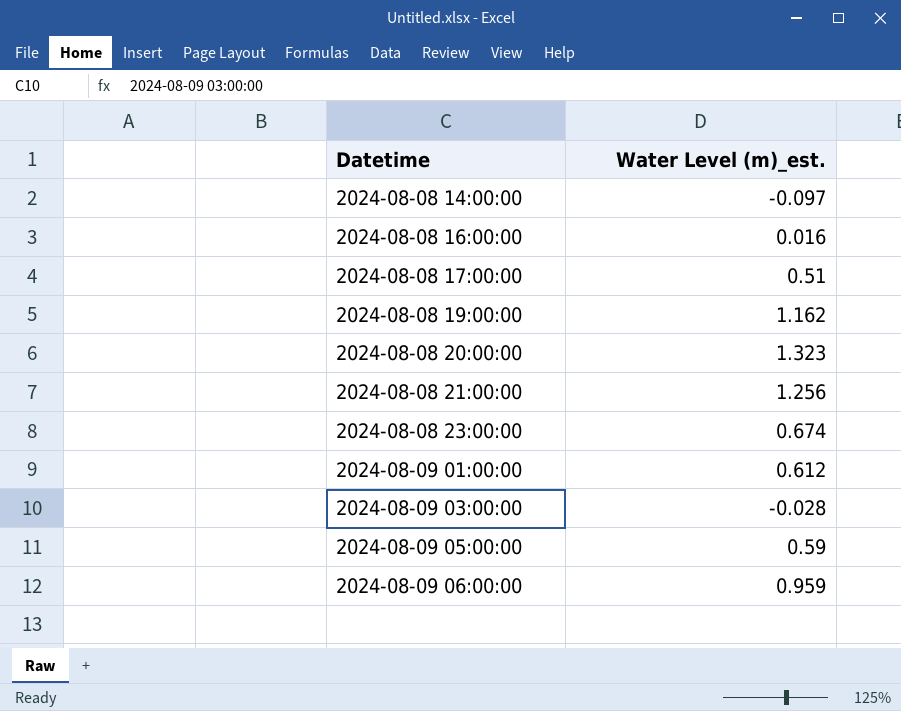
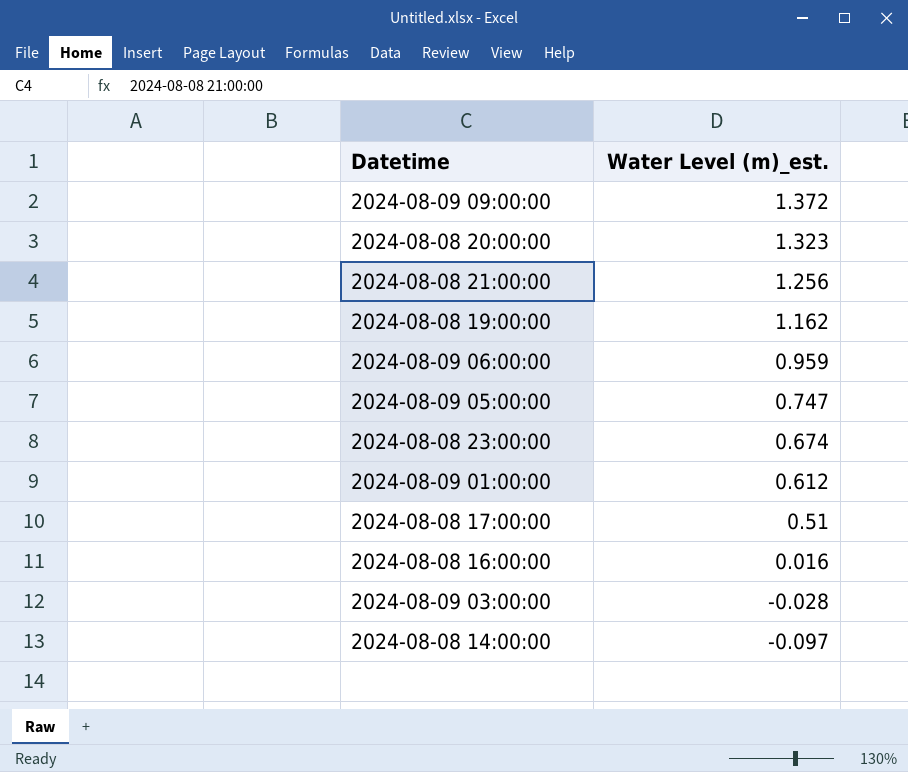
row order: Datetime ascending -> Water Level (m)_est. descending
row 2024-08-09 09:00:00: none -> 1.372
2024-08-09 05:00:00 | Water Level (m)_est.: 0.59 -> 0.747

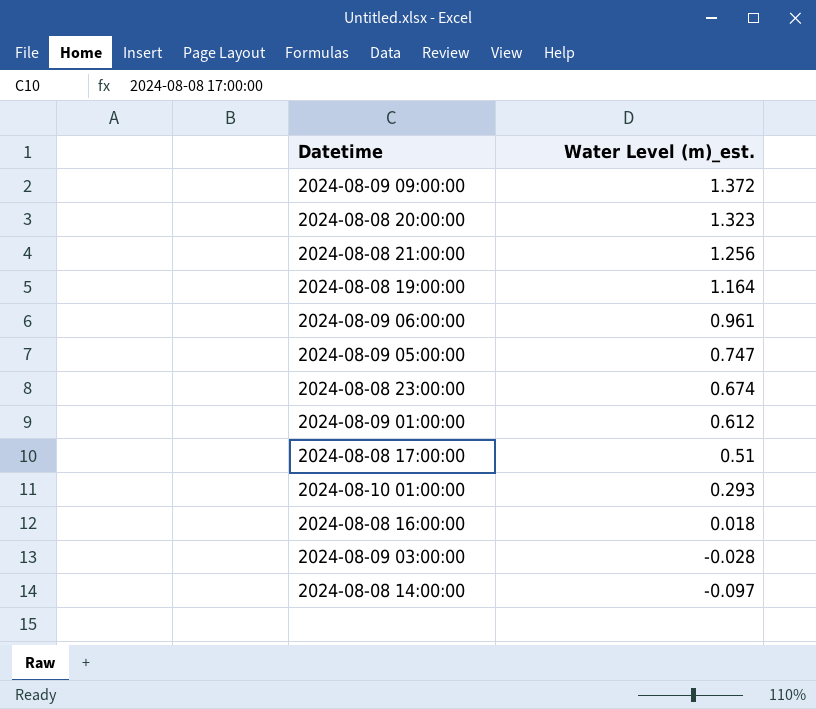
2024-08-08 19:00:00 | Water Level (m)_est.: 1.162 -> 1.164
2024-08-09 06:00:00 | Water Level (m)_est.: 0.959 -> 0.961
row 2024-08-10 01:00:00: none -> 0.293
2024-08-08 16:00:00 | Water Level (m)_est.: 0.016 -> 0.018

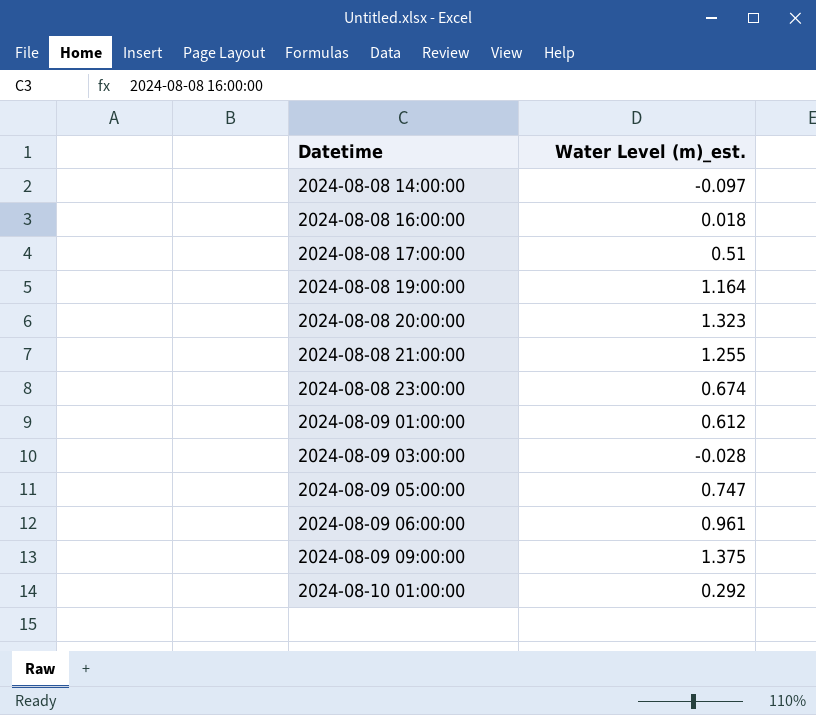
row order: Water Level (m)_est. descending -> Datetime ascending
2024-08-08 21:00:00 | Water Level (m)_est.: 1.256 -> 1.255
2024-08-09 09:00:00 | Water Level (m)_est.: 1.372 -> 1.375
2024-08-10 01:00:00 | Water Level (m)_est.: 0.293 -> 0.292

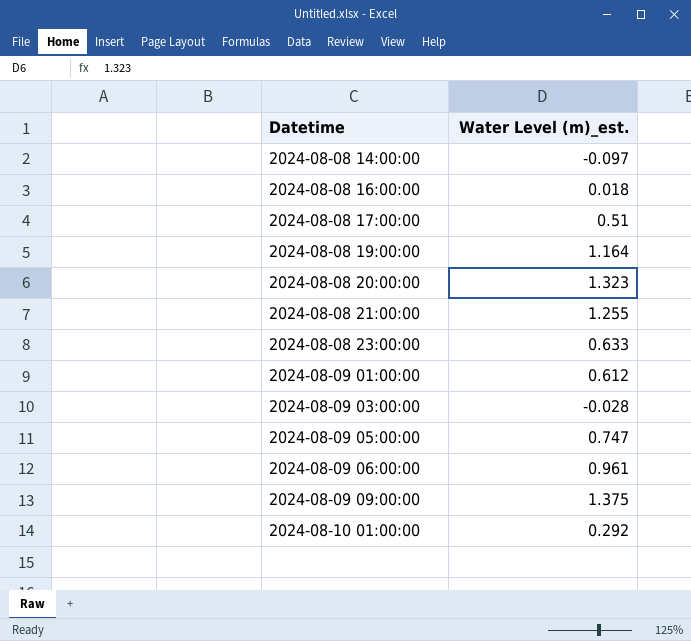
2024-08-08 23:00:00 | Water Level (m)_est.: 0.674 -> 0.633

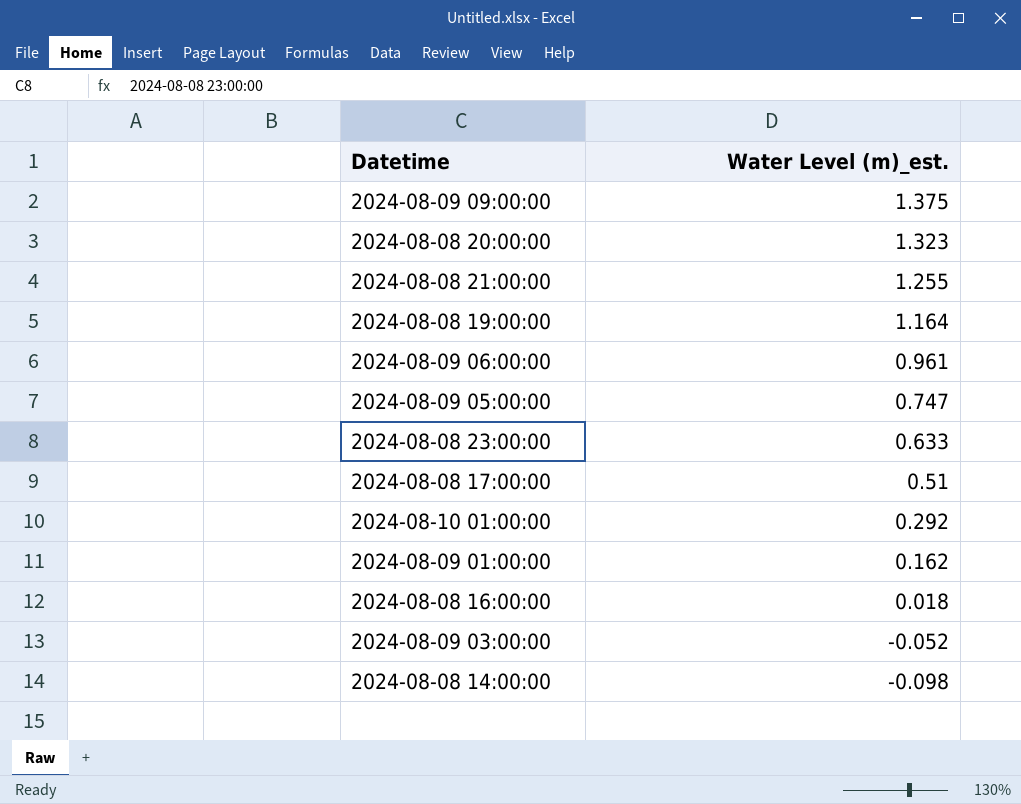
row order: Datetime ascending -> Water Level (m)_est. descending
2024-08-09 01:00:00 | Water Level (m)_est.: 0.612 -> 0.162
2024-08-09 03:00:00 | Water Level (m)_est.: -0.028 -> -0.052
2024-08-08 14:00:00 | Water Level (m)_est.: -0.097 -> -0.098

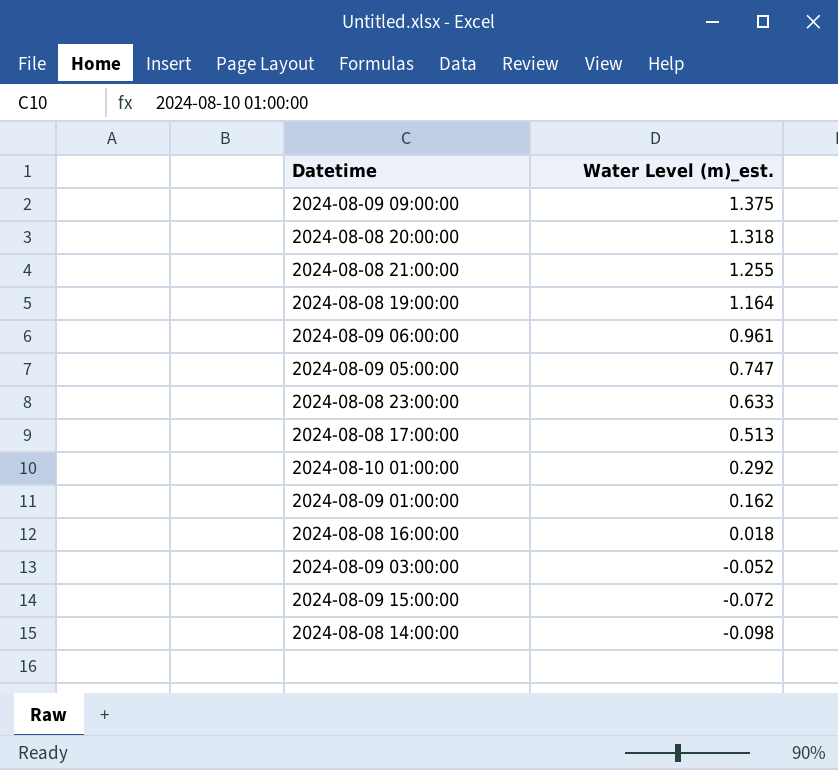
2024-08-08 20:00:00 | Water Level (m)_est.: 1.323 -> 1.318
2024-08-08 17:00:00 | Water Level (m)_est.: 0.51 -> 0.513
row 2024-08-09 15:00:00: none -> -0.072

